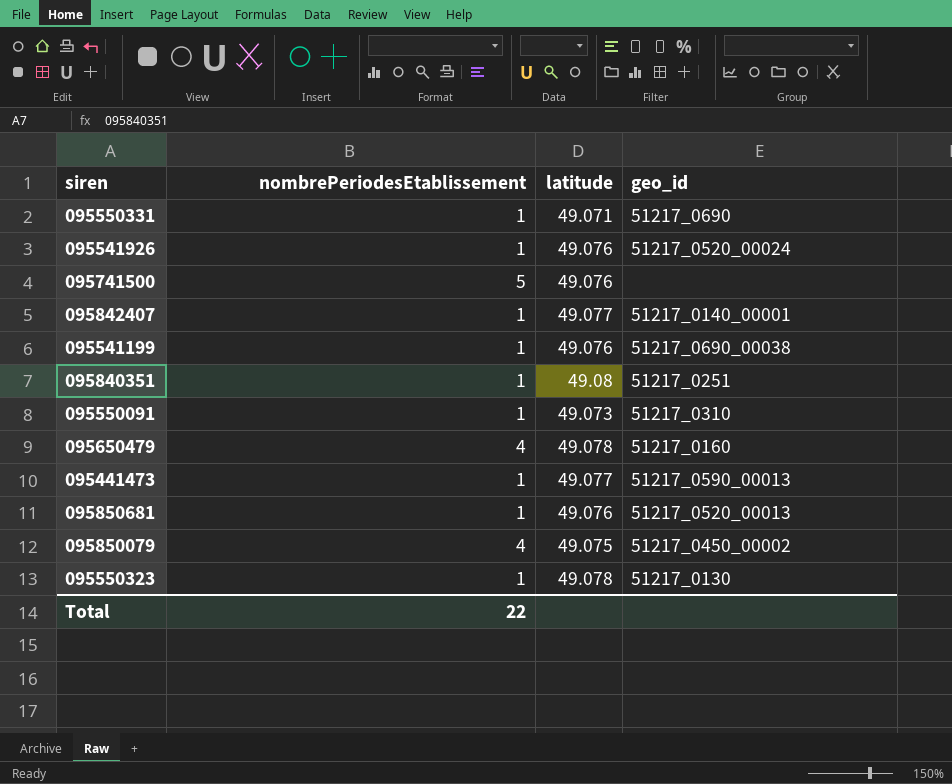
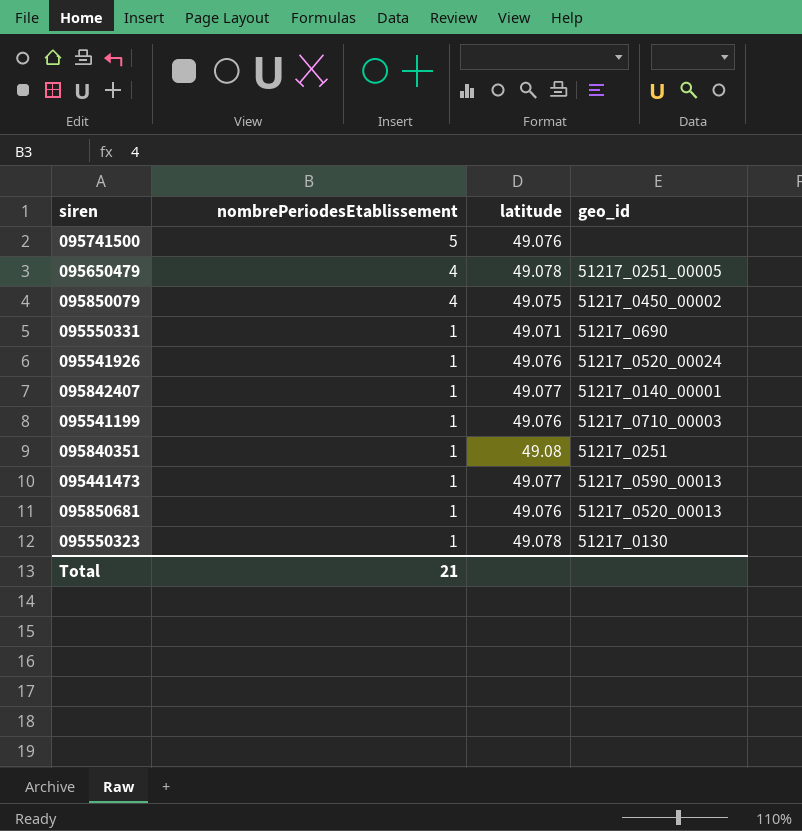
row order: none -> nombrePeriodesEtablissement descending
row 095550091: 1 | 49.073 | 51217_0310 -> none
095650479 | geo_id: 51217_0160 -> 51217_0251_00005
095541199 | geo_id: 51217_0690_00038 -> 51217_0710_00003
Total | nombrePeriodesEtablissement: 22 -> 21

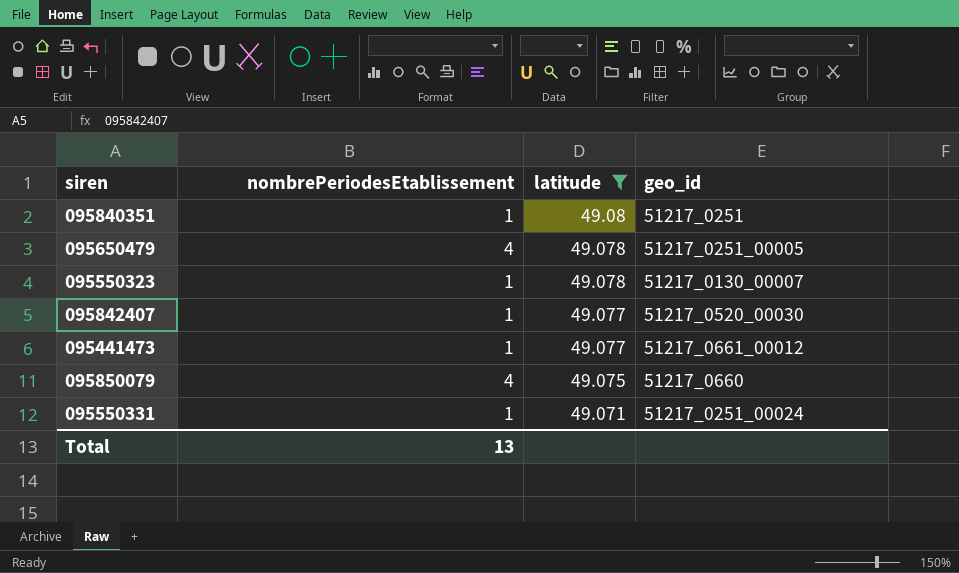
filter: none -> latitude != 49.076
row order: nombrePeriodesEtablissement descending -> latitude descending
095550323 | geo_id: 51217_0130 -> 51217_0130_00007
095842407 | geo_id: 51217_0140_00001 -> 51217_0520_00030
095441473 | geo_id: 51217_0590_00013 -> 51217_0661_00012
095850079 | geo_id: 51217_0450_00002 -> 51217_0660
095550331 | geo_id: 51217_0690 -> 51217_0251_00024
Total | nombrePeriodesEtablissement: 21 -> 13

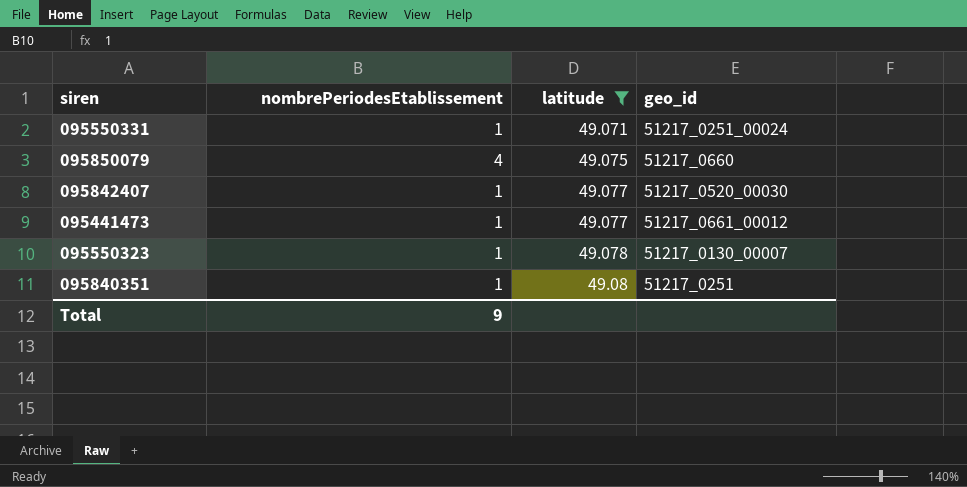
row order: latitude descending -> latitude ascending
row 095650479: 4 | 49.078 | 51217_0251_00005 -> none
Total | nombrePeriodesEtablissement: 13 -> 9

